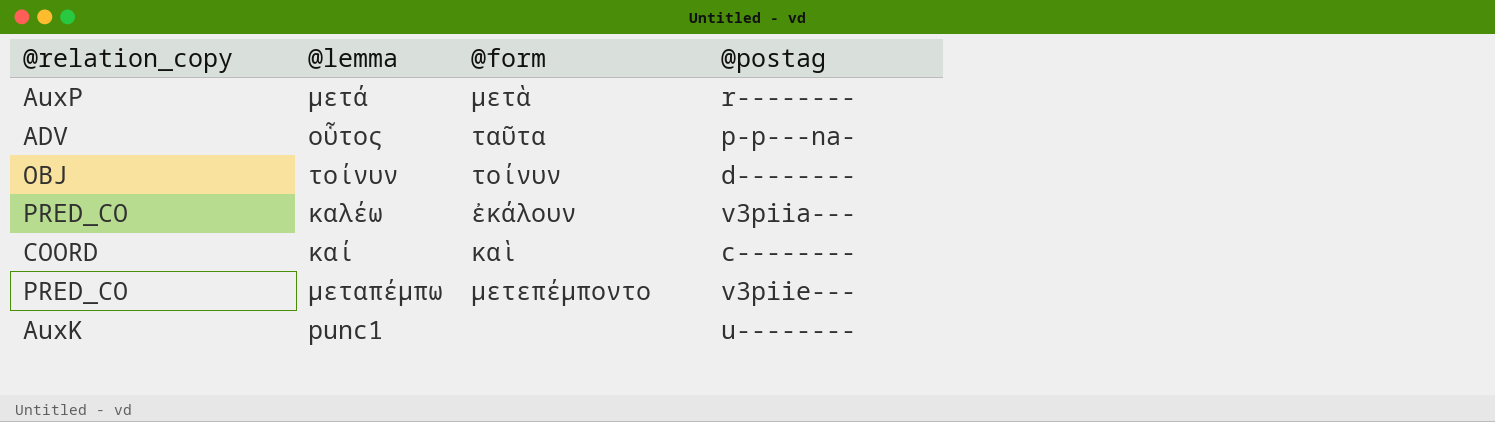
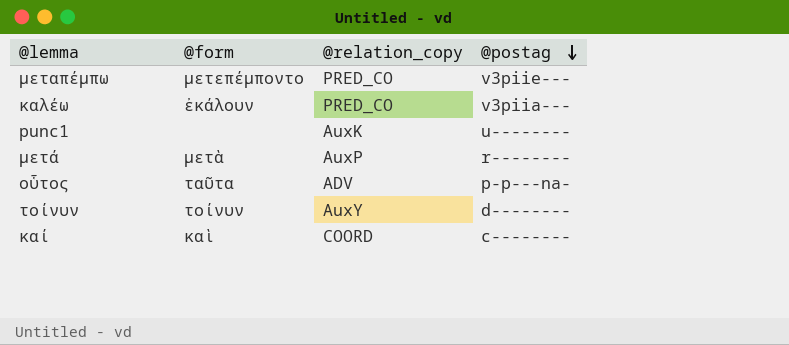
row order: none -> @postag descending
column @relation_copy | position: 1 -> 3
τοίνυν | @relation_copy: OBJ -> AuxY

